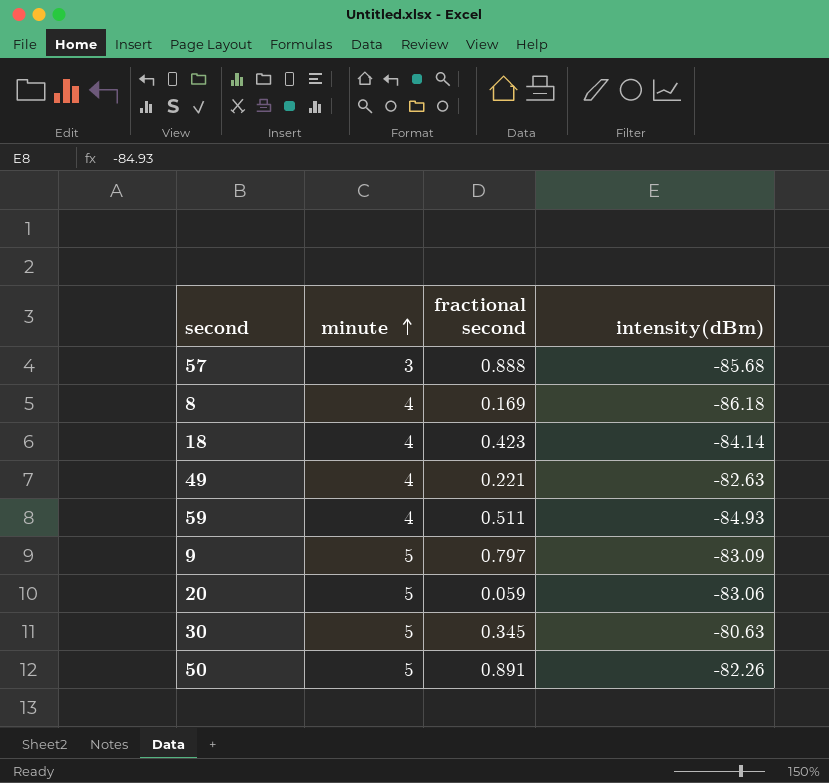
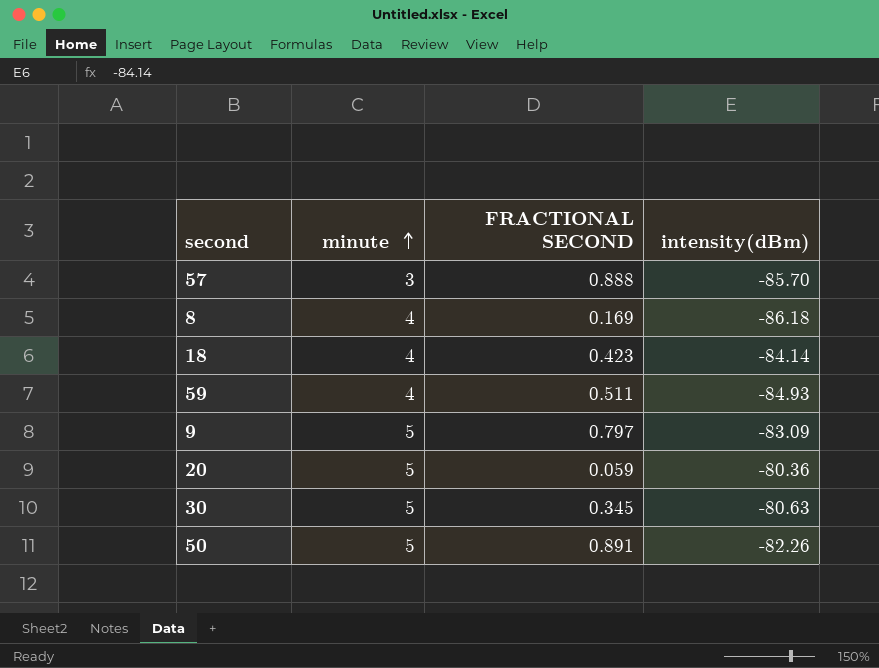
column name: fractional second -> FRACTIONAL SECOND
row 49: 4 | 0.221 | -82.63 -> none
57 | intensity(dBm): -85.68 -> -85.70
20 | intensity(dBm): -83.06 -> -80.36

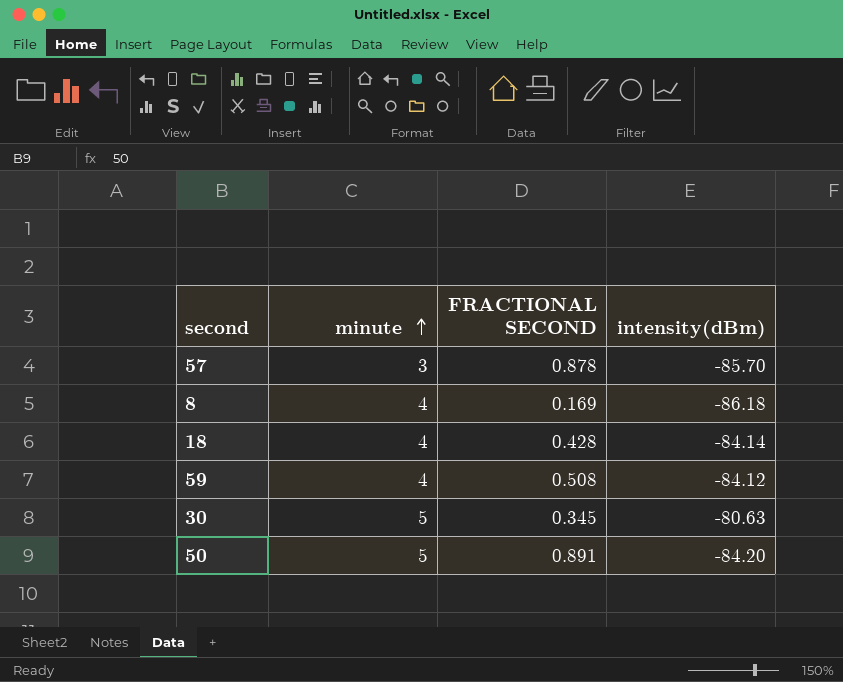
row 9: 5 | 0.797 | -83.09 -> none
row 20: 5 | 0.059 | -80.36 -> none
57 | FRACTIONAL SECOND: 0.888 -> 0.878
18 | FRACTIONAL SECOND: 0.423 -> 0.428
59 | FRACTIONAL SECOND: 0.511 -> 0.508
59 | intensity(dBm): -84.93 -> -84.12
50 | intensity(dBm): -82.26 -> -84.20

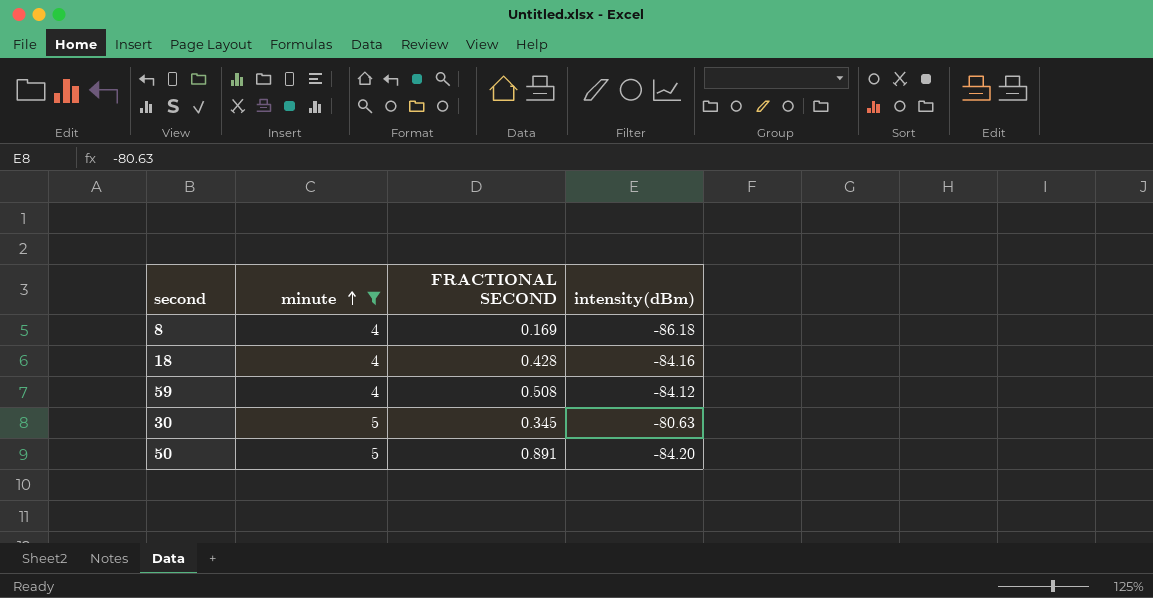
filter: none -> minute != 3
18 | intensity(dBm): -84.14 -> -84.16

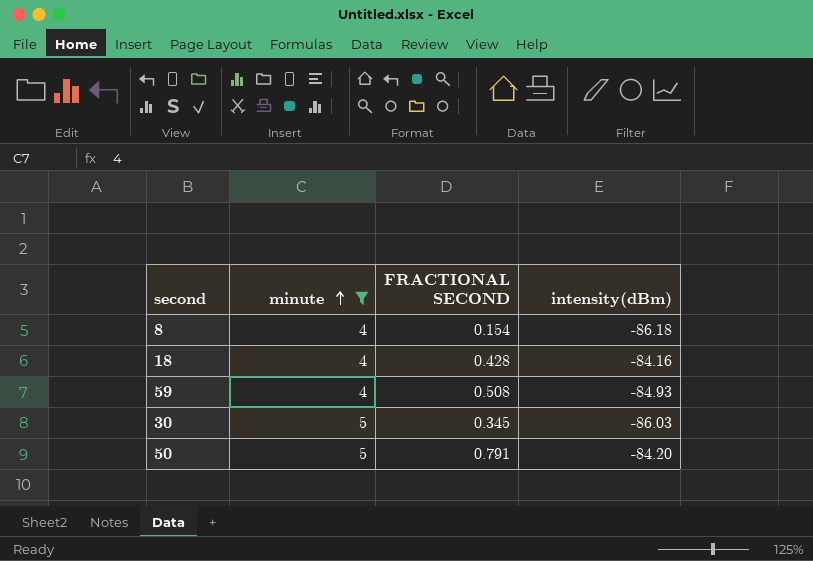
8 | FRACTIONAL SECOND: 0.169 -> 0.154
59 | intensity(dBm): -84.12 -> -84.93
30 | intensity(dBm): -80.63 -> -86.03
50 | FRACTIONAL SECOND: 0.891 -> 0.791

